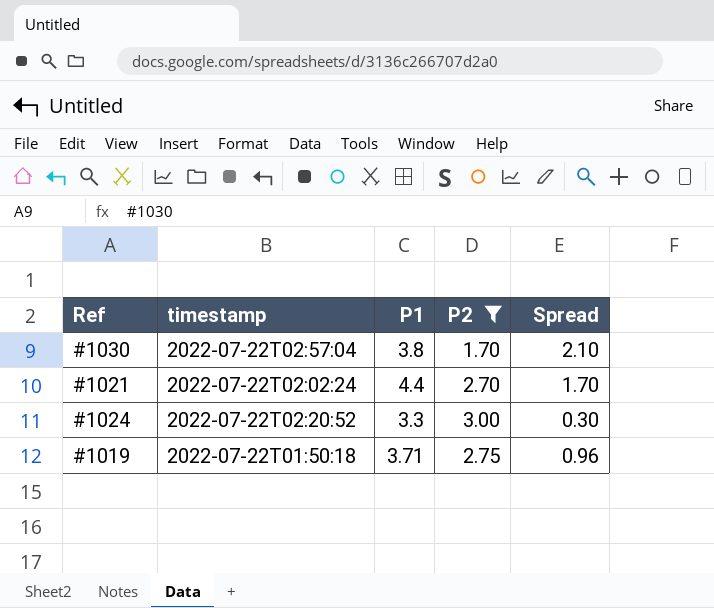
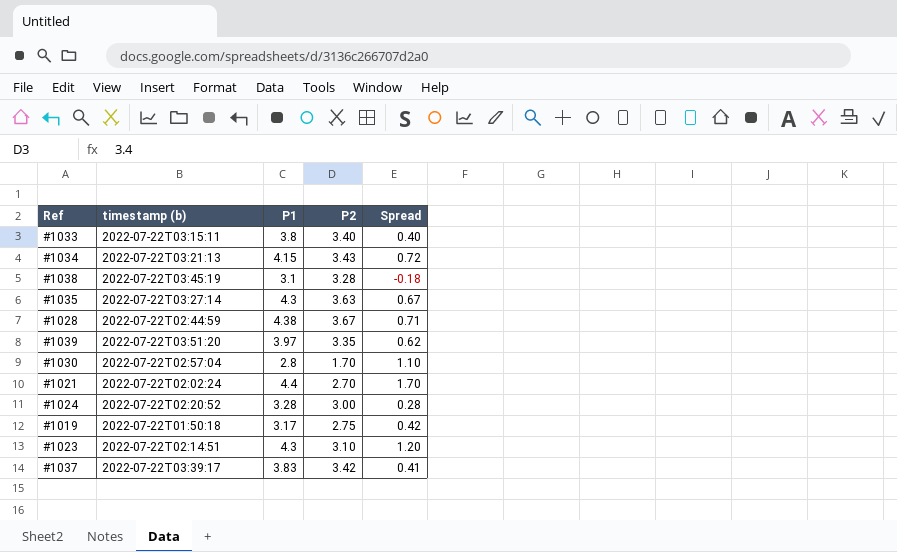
filter: P2 <= 3.00 -> none
column name: timestamp -> timestamp (b)
#1030 | P1: 3.8 -> 2.8
#1030 | Spread: 2.10 -> 1.10
#1024 | P1: 3.3 -> 3.28
#1024 | Spread: 0.30 -> 0.28
#1019 | P1: 3.71 -> 3.17
#1019 | Spread: 0.96 -> 0.42

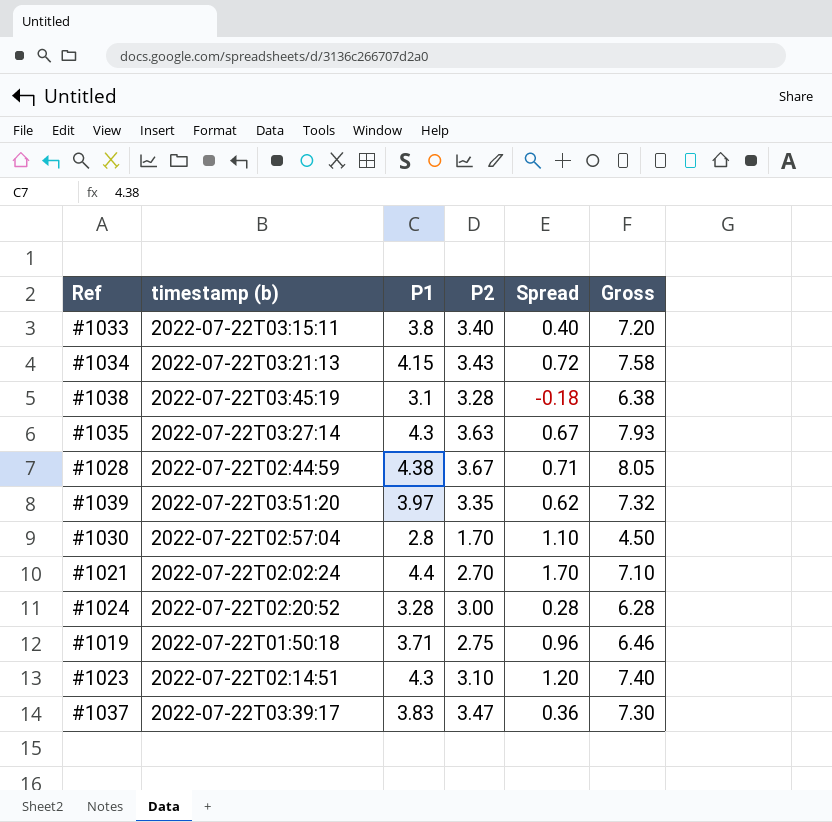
column Gross | formula: none -> [P1] + [P2]
#1019 | P1: 3.17 -> 3.71
#1019 | Spread: 0.42 -> 0.96
#1037 | P2: 3.42 -> 3.47
#1037 | Spread: 0.41 -> 0.36

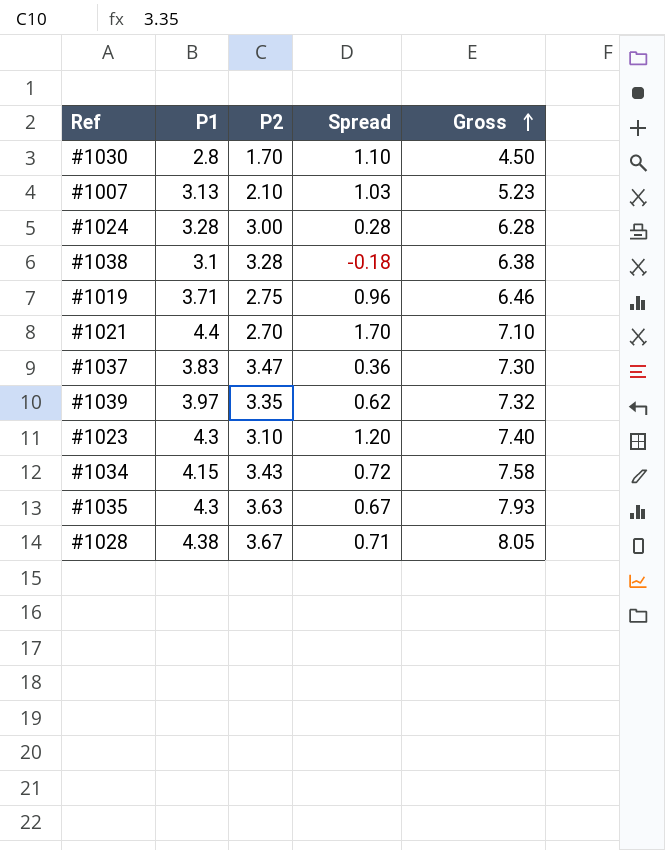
row order: none -> Gross ascending
column timestamp (b) | position: 2 -> none
row #1033: 2022-07-22T03:15:11 | 3.8 | 3.40 | 0.40 | 7.20 -> none
row #1007: none -> 3.13 | 2.10 | 1.03 | 5.23

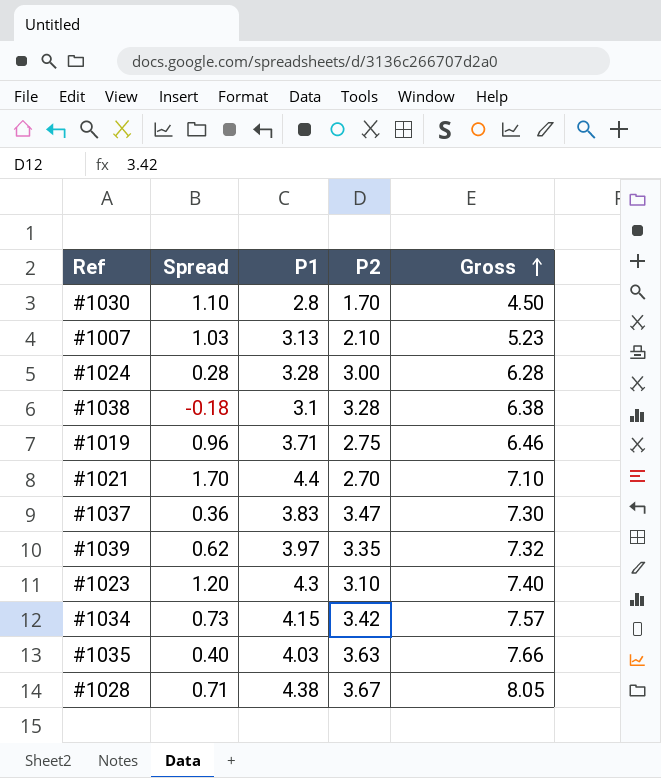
column Spread | position: 4 -> 2
#1034 | Spread: 0.72 -> 0.73
#1034 | P2: 3.43 -> 3.42
#1034 | Gross: 7.58 -> 7.57
#1035 | Spread: 0.67 -> 0.40
#1035 | P1: 4.3 -> 4.03
#1035 | Gross: 7.93 -> 7.66

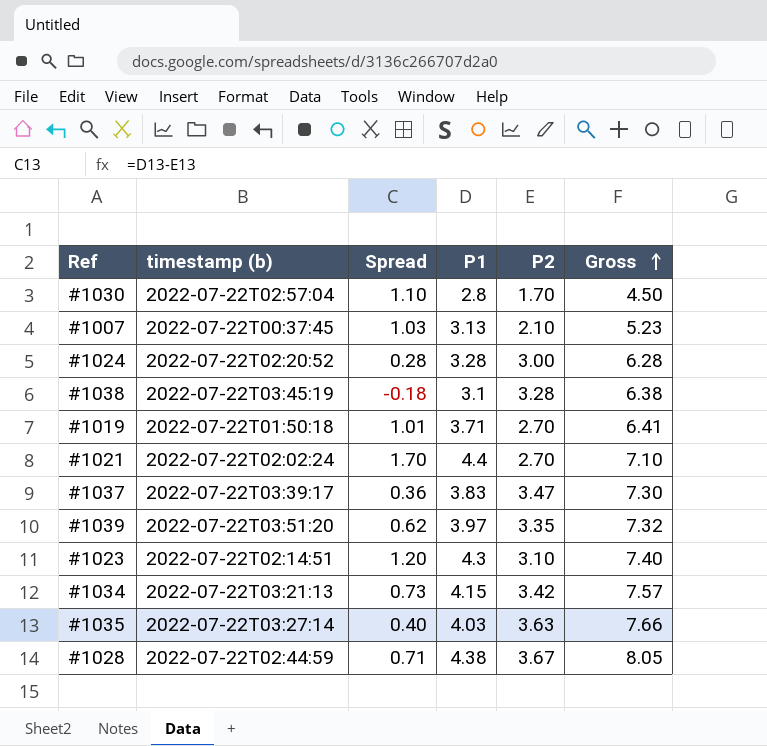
column timestamp (b) | position: none -> 2
#1019 | Spread: 0.96 -> 1.01
#1019 | P2: 2.75 -> 2.70
#1019 | Gross: 6.46 -> 6.41

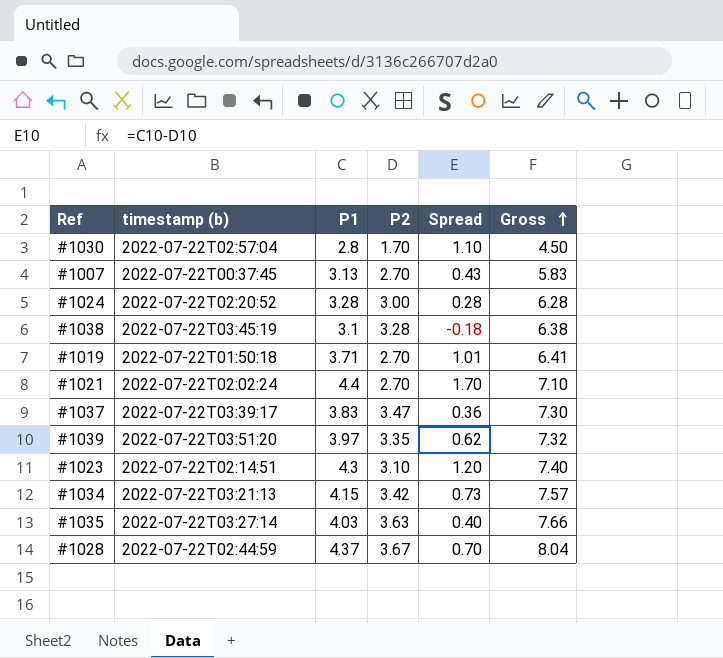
column Spread | position: 3 -> 5
#1007 | P2: 2.10 -> 2.70
#1007 | Spread: 1.03 -> 0.43
#1007 | Gross: 5.23 -> 5.83
#1028 | P1: 4.38 -> 4.37
#1028 | Spread: 0.71 -> 0.70
#1028 | Gross: 8.05 -> 8.04

